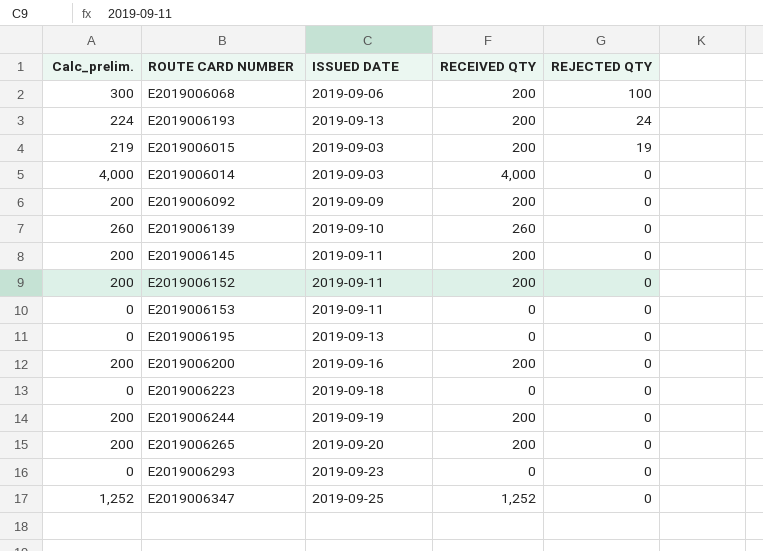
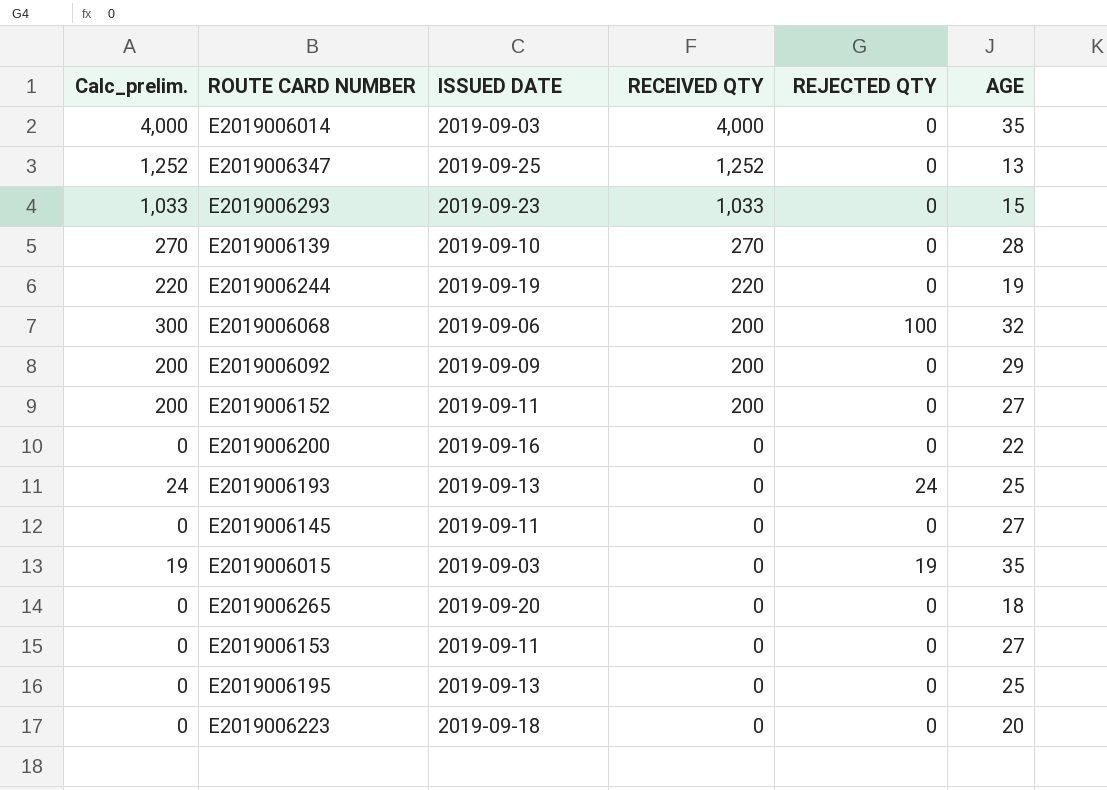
row order: REJECTED QTY descending -> RECEIVED QTY descending
column AGE | position: none -> 6
E2019006293 | Calc_prelim.: 0 -> 1,033
E2019006293 | RECEIVED QTY: 0 -> 1,033
E2019006139 | Calc_prelim.: 260 -> 270
E2019006139 | RECEIVED QTY: 260 -> 270
E2019006244 | Calc_prelim.: 200 -> 220
E2019006244 | RECEIVED QTY: 200 -> 220
E2019006200 | Calc_prelim.: 200 -> 0
E2019006200 | RECEIVED QTY: 200 -> 0
E2019006193 | Calc_prelim.: 224 -> 24
E2019006193 | RECEIVED QTY: 200 -> 0
E2019006145 | Calc_prelim.: 200 -> 0
E2019006145 | RECEIVED QTY: 200 -> 0
E2019006015 | Calc_prelim.: 219 -> 19
E2019006015 | RECEIVED QTY: 200 -> 0
E2019006265 | Calc_prelim.: 200 -> 0
E2019006265 | RECEIVED QTY: 200 -> 0

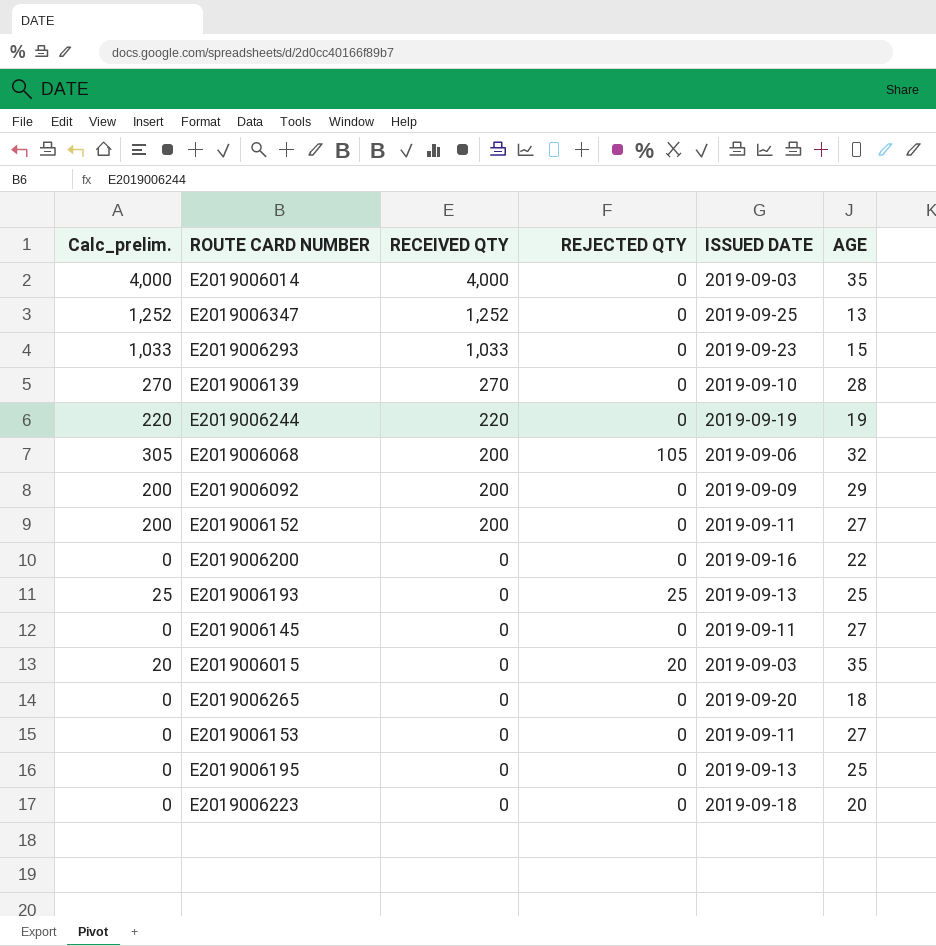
column ISSUED DATE | position: 3 -> 5
E2019006068 | Calc_prelim.: 300 -> 305
E2019006068 | REJECTED QTY: 100 -> 105
E2019006193 | Calc_prelim.: 24 -> 25
E2019006193 | REJECTED QTY: 24 -> 25
E2019006015 | Calc_prelim.: 19 -> 20
E2019006015 | REJECTED QTY: 19 -> 20

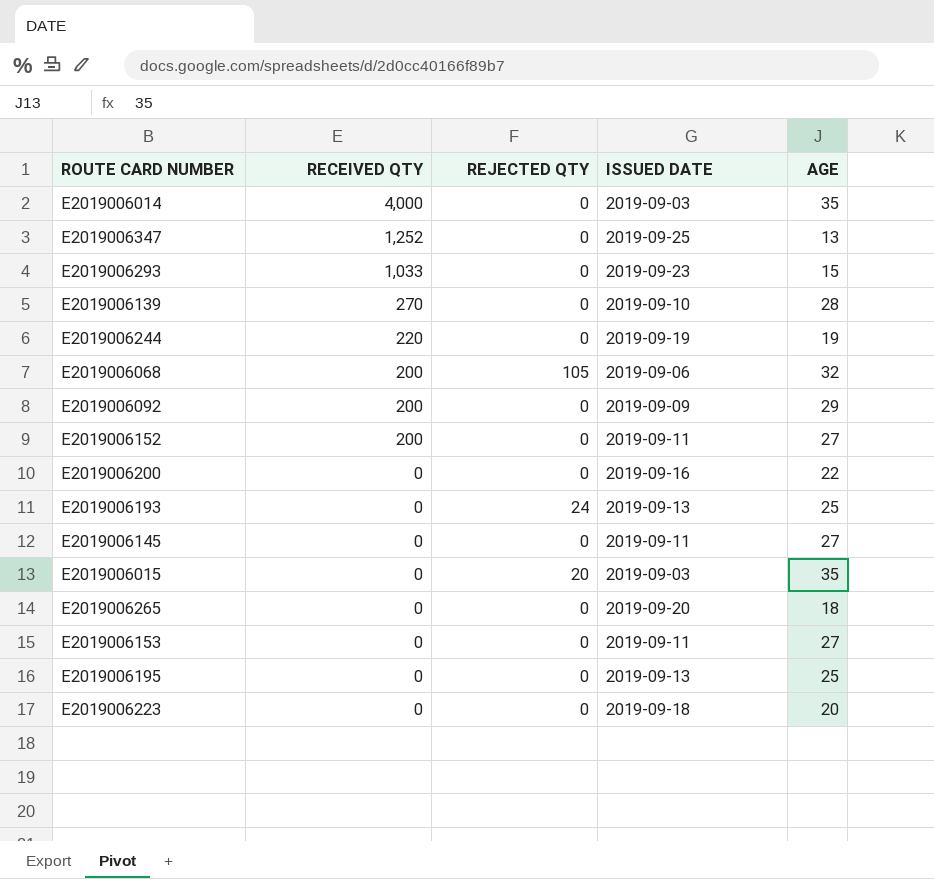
column Calc_prelim. | formula: [RECEIVED QTY] + [REJECTED QTY] -> none
E2019006193 | REJECTED QTY: 25 -> 24

